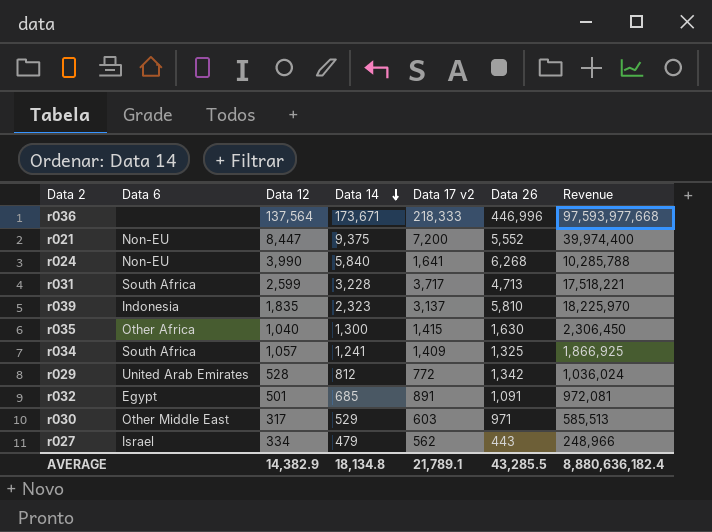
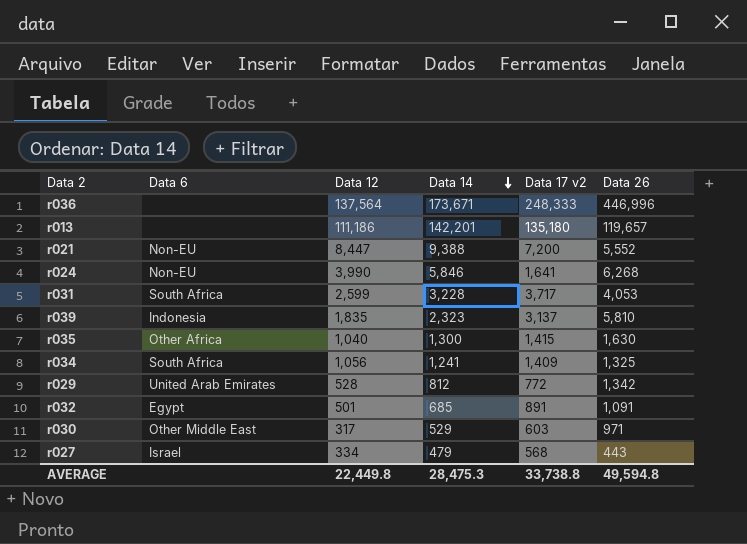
column Revenue | formula: [Data 17 v2] * [Data 26] -> none
r036 | Data 17 v2: 218,333 -> 248,333
row r013: none -> none | 111,186 | 142,201 | 135,180 | 119,657
r021 | Data 14: 9,375 -> 9,388
r024 | Data 14: 5,840 -> 5,846
r031 | Data 26: 4,713 -> 4,053
r034 | Data 12: 1,057 -> 1,056
r027 | Data 17 v2: 562 -> 568
AVERAGE | Data 12: 14,382.9 -> 22,449.8
AVERAGE | Data 14: 18,134.8 -> 28,475.3
AVERAGE | Data 17 v2: 21,789.1 -> 33,738.8
AVERAGE | Data 26: 43,285.5 -> 49,594.8

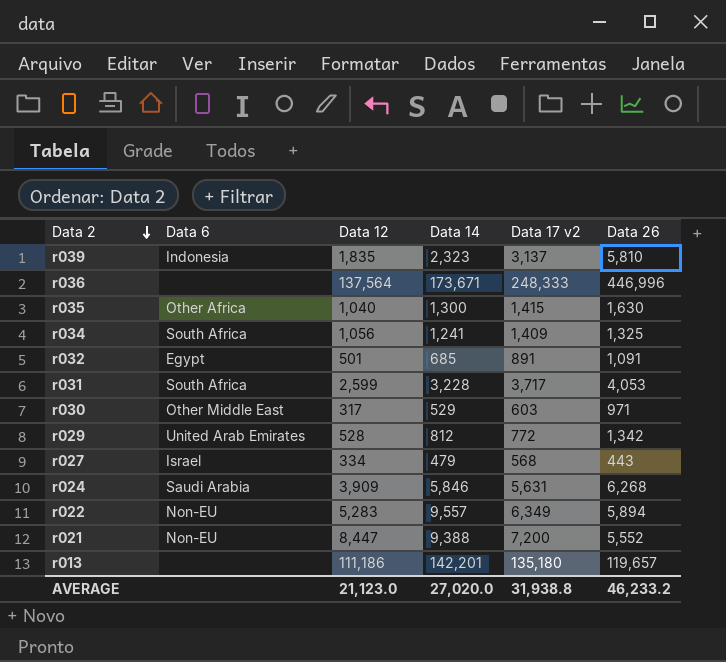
row order: Data 14 descending -> Data 2 descending
r024 | Data 6: Non-EU -> Saudi Arabia
r024 | Data 12: 3,990 -> 3,909
r024 | Data 17 v2: 1,641 -> 5,631
row r022: none -> Non-EU | 5,283 | 9,557 | 6,349 | 5,894
AVERAGE | Data 12: 22,449.8 -> 21,123.0
AVERAGE | Data 14: 28,475.3 -> 27,020.0
AVERAGE | Data 17 v2: 33,738.8 -> 31,938.8
AVERAGE | Data 26: 49,594.8 -> 46,233.2

